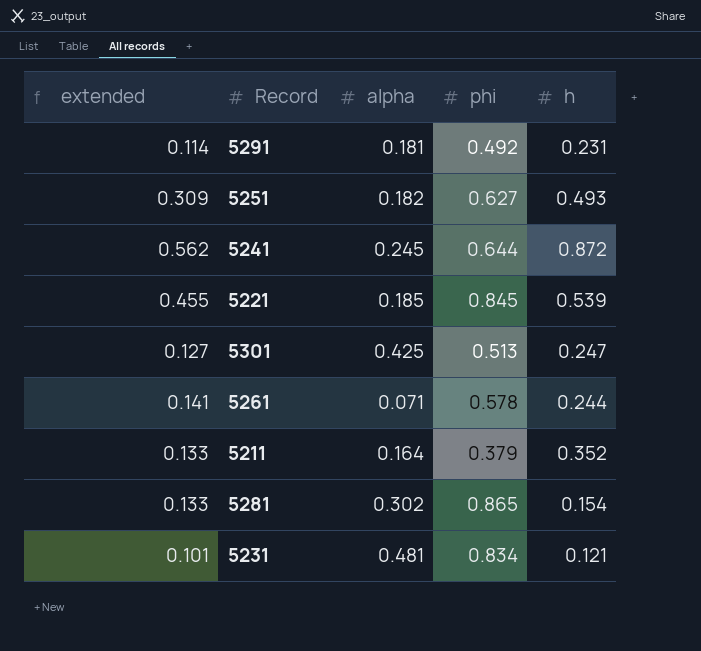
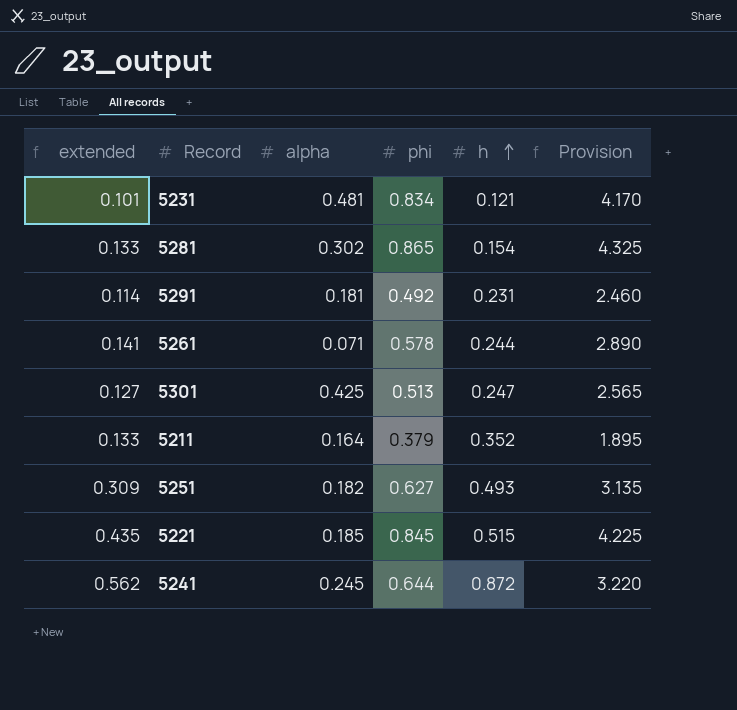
row order: none -> h ascending
column Provision | formula: none -> [phi] * 5
5221 | extended: 0.455 -> 0.435
5221 | h: 0.539 -> 0.515

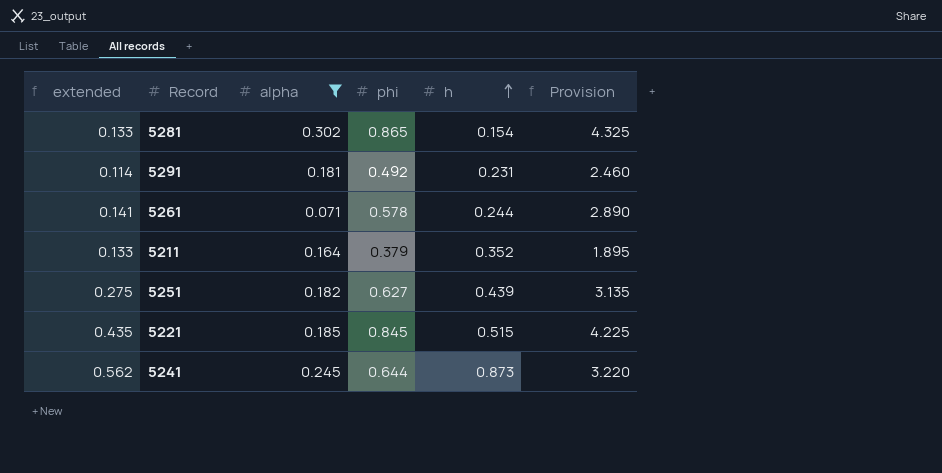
filter: none -> alpha <= 0.302
5251 | extended: 0.309 -> 0.275
5251 | h: 0.493 -> 0.439
5241 | h: 0.872 -> 0.873

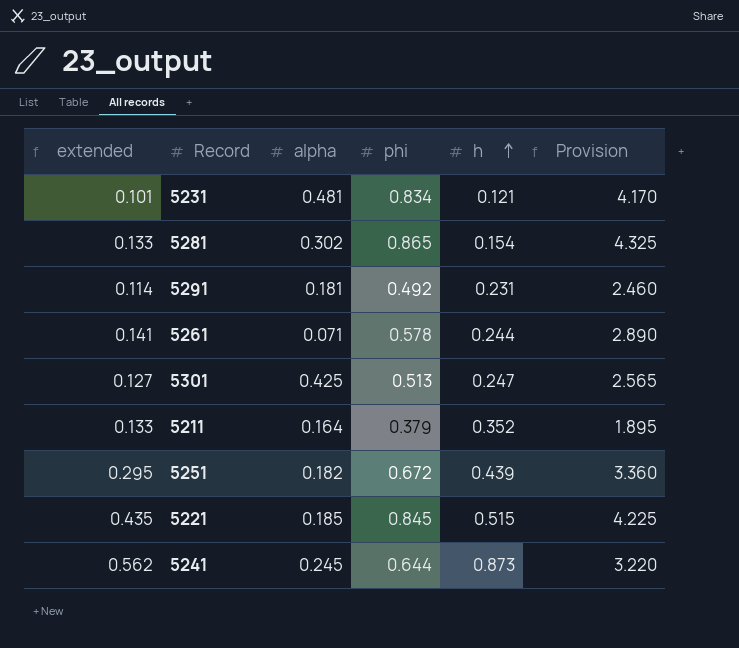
filter: alpha <= 0.302 -> none
5251 | extended: 0.275 -> 0.295
5251 | phi: 0.627 -> 0.672
5251 | Provision: 3.135 -> 3.360

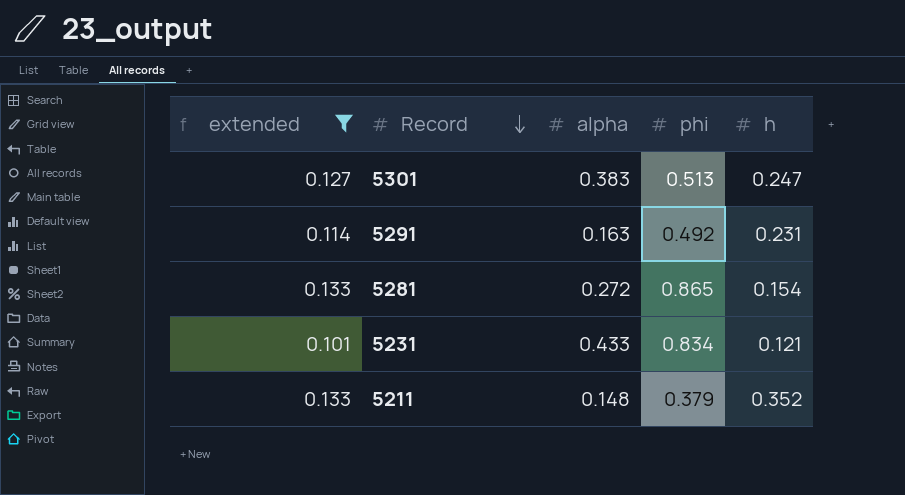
filter: none -> extended <= 0.133
row order: h ascending -> Record descending
column Provision | formula: [phi] * 5 -> none
5301 | alpha: 0.425 -> 0.383
5291 | alpha: 0.181 -> 0.163
5281 | alpha: 0.302 -> 0.272
5231 | alpha: 0.481 -> 0.433
5211 | alpha: 0.164 -> 0.148

